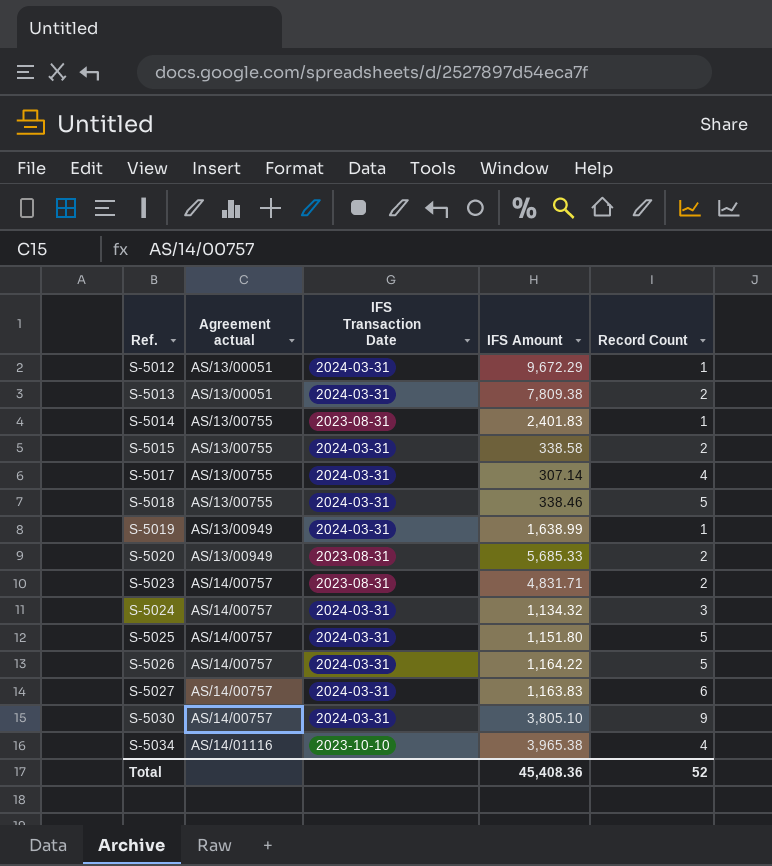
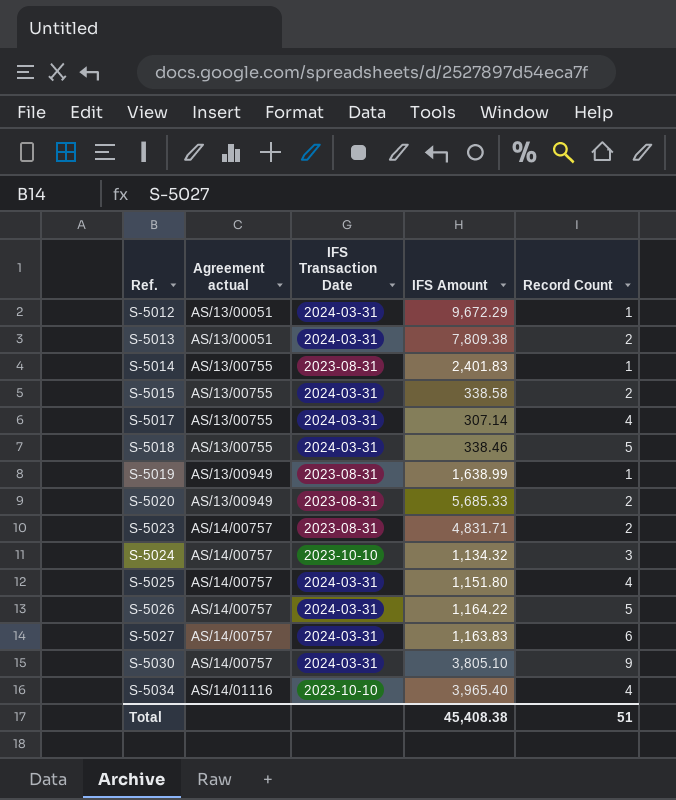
S-5019 | IFS Transaction Date: 2024-03-31 -> 2023-08-31
S-5024 | IFS Transaction Date: 2024-03-31 -> 2023-10-10
S-5025 | Record Count: 5 -> 4
S-5034 | IFS Amount: 3,965.38 -> 3,965.40
Total | IFS Amount: 45,408.36 -> 45,408.38
Total | Record Count: 52 -> 51

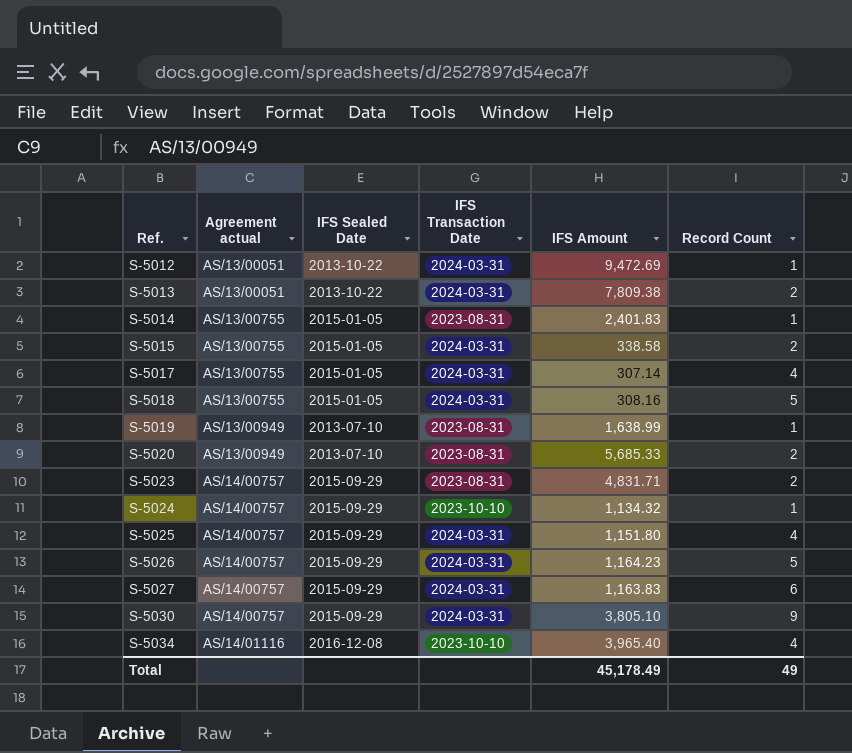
column IFS Sealed Date | position: none -> 3
S-5012 | IFS Amount: 9,672.29 -> 9,472.69
S-5018 | IFS Amount: 338.46 -> 308.16
S-5024 | Record Count: 3 -> 1
S-5026 | IFS Amount: 1,164.22 -> 1,164.23
Total | IFS Amount: 45,408.38 -> 45,178.49
Total | Record Count: 51 -> 49

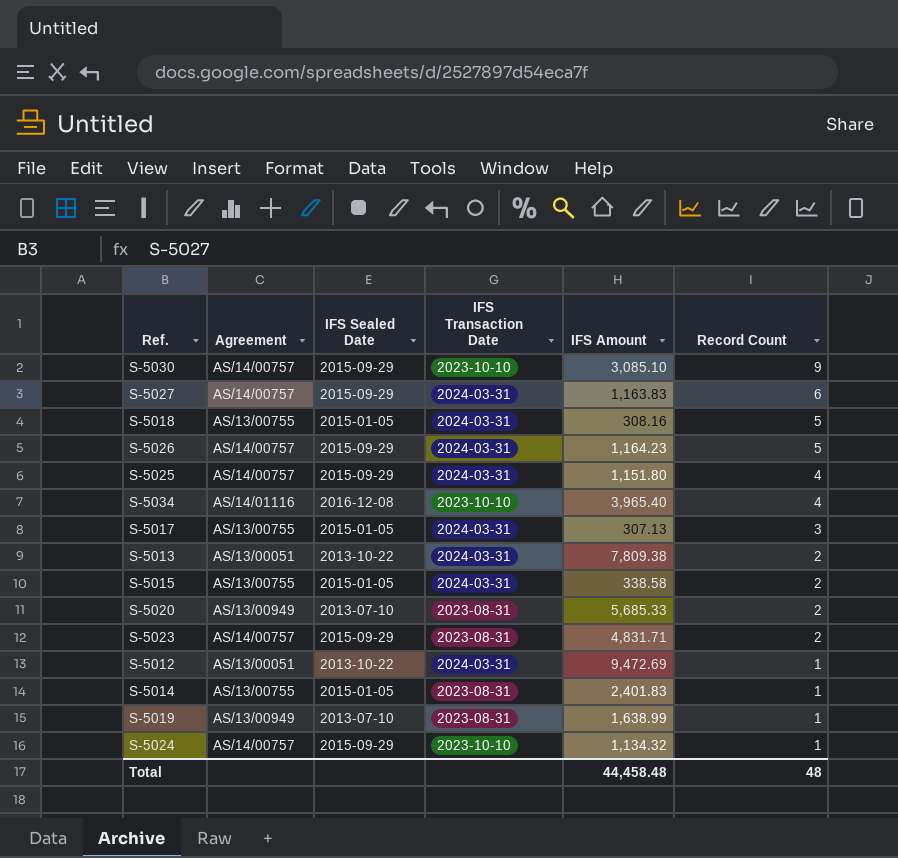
row order: Ref. ascending -> Record Count descending
column name: Agreement actual -> Agreement
S-5030 | IFS Transaction Date: 2024-03-31 -> 2023-10-10
S-5030 | IFS Amount: 3,805.10 -> 3,085.10
S-5017 | IFS Amount: 307.14 -> 307.13
S-5017 | Record Count: 4 -> 3
Total | IFS Amount: 45,178.49 -> 44,458.48
Total | Record Count: 49 -> 48

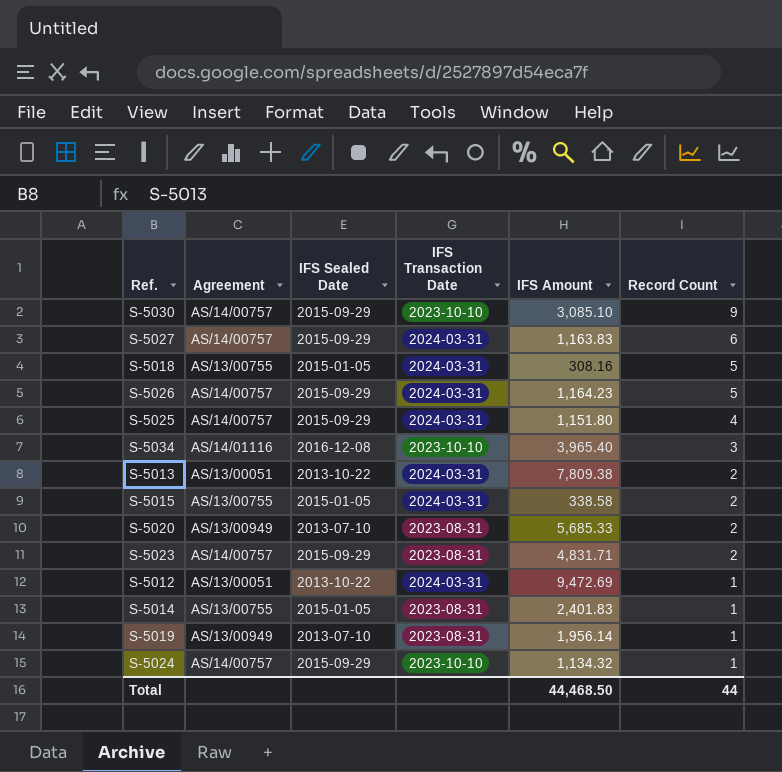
row S-5017: AS/13/00755 | 2015-01-05 | 2024-03-31 | 307.13 | 3 -> none
S-5034 | Record Count: 4 -> 3
S-5019 | IFS Amount: 1,638.99 -> 1,956.14
Total | IFS Amount: 44,458.48 -> 44,468.50
Total | Record Count: 48 -> 44

